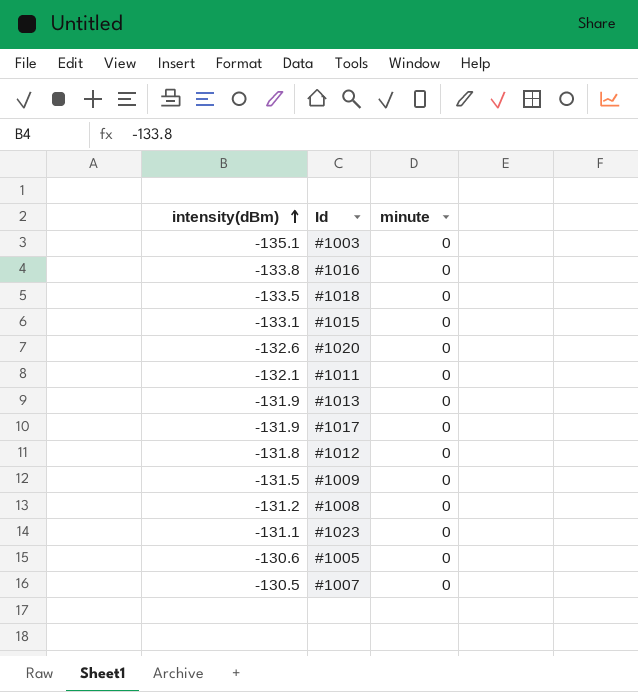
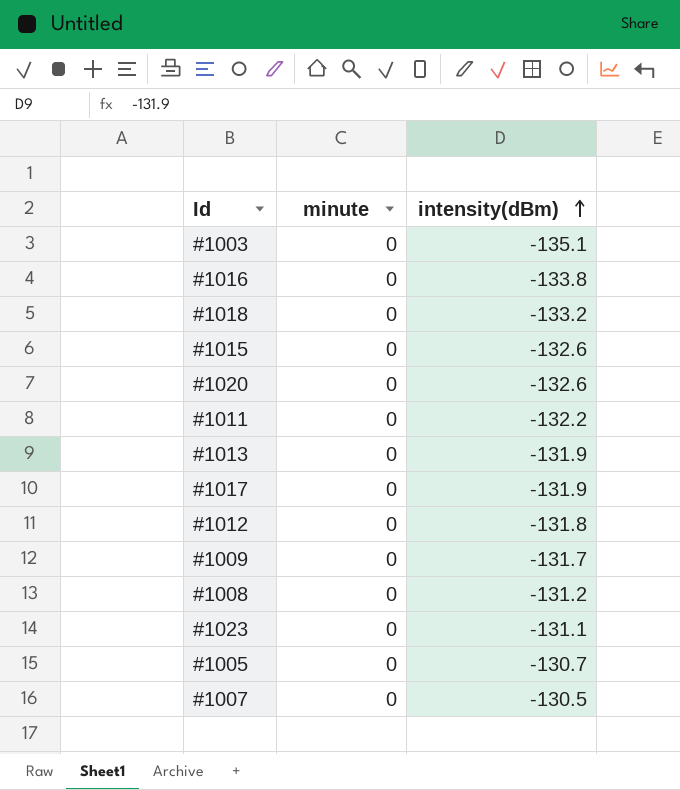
column intensity(dBm) | position: 1 -> 3
#1018 | intensity(dBm): -133.5 -> -133.2
#1015 | intensity(dBm): -133.1 -> -132.6
#1011 | intensity(dBm): -132.1 -> -132.2
#1009 | intensity(dBm): -131.5 -> -131.7
#1005 | intensity(dBm): -130.6 -> -130.7

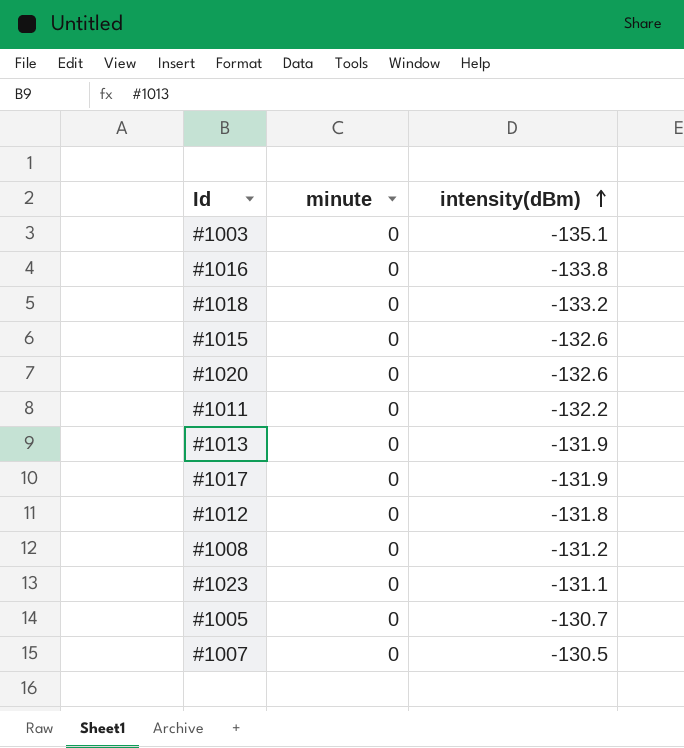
row #1009: 0 | -131.7 -> none

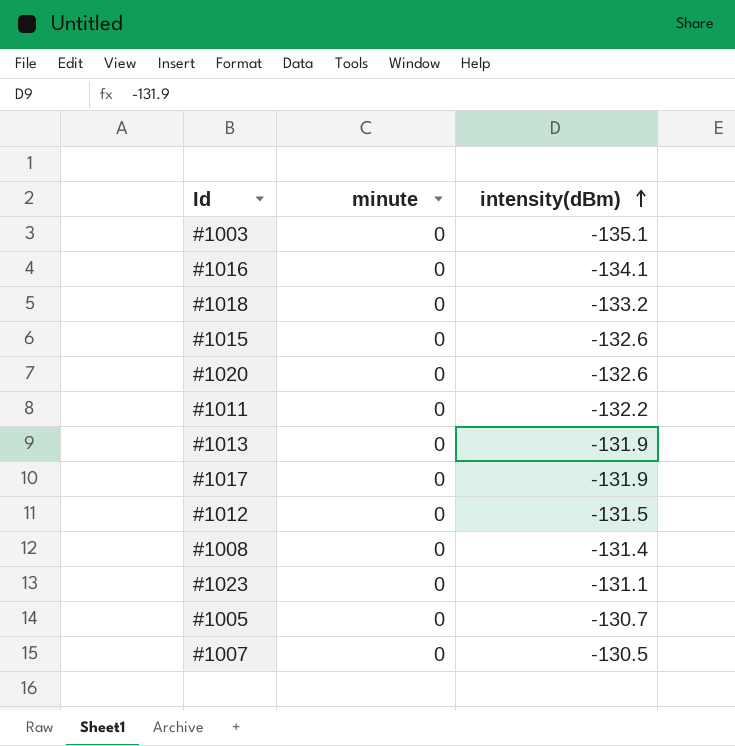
#1016 | intensity(dBm): -133.8 -> -134.1
#1012 | intensity(dBm): -131.8 -> -131.5
#1008 | intensity(dBm): -131.2 -> -131.4

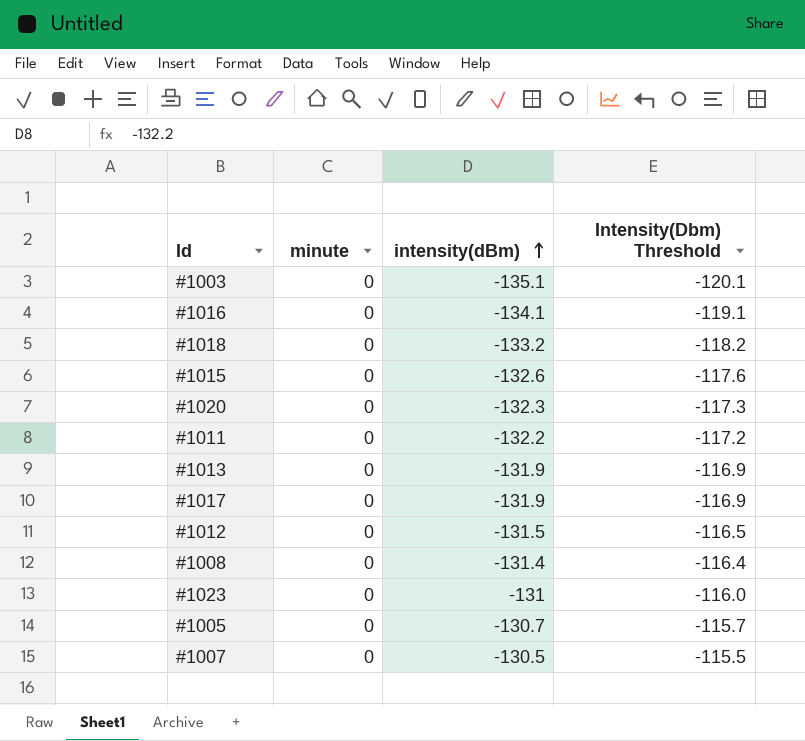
column Intensity(Dbm) Threshold | formula: none -> [intensity(dBm)] + 15
#1020 | intensity(dBm): -132.6 -> -132.3
#1023 | intensity(dBm): -131.1 -> -131

